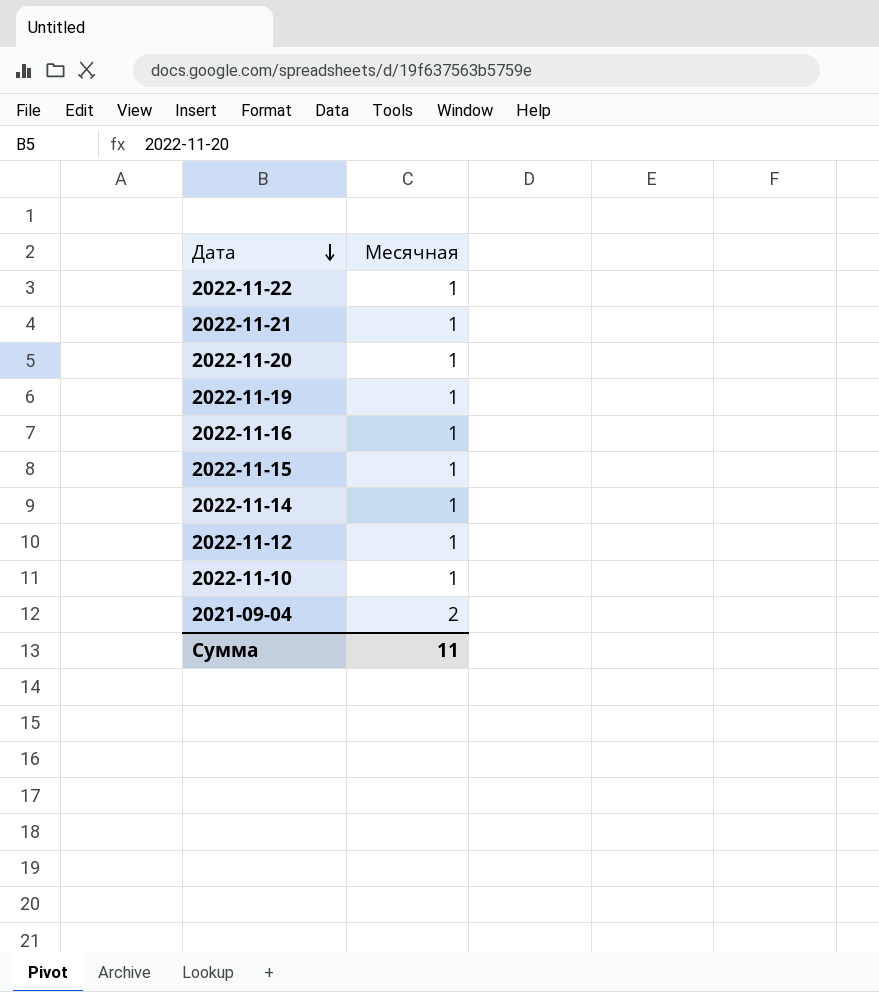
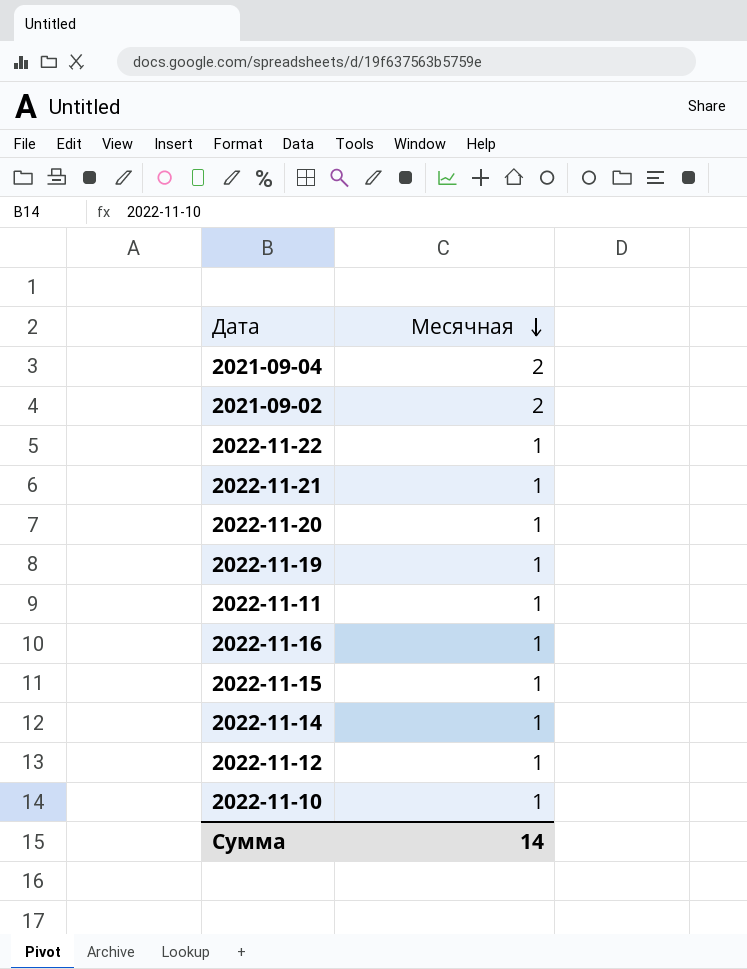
row order: Дата descending -> Месячная descending
row 2021-09-02: none -> 2
row 2022-11-11: none -> 1
Сумма | Месячная: 11 -> 14

